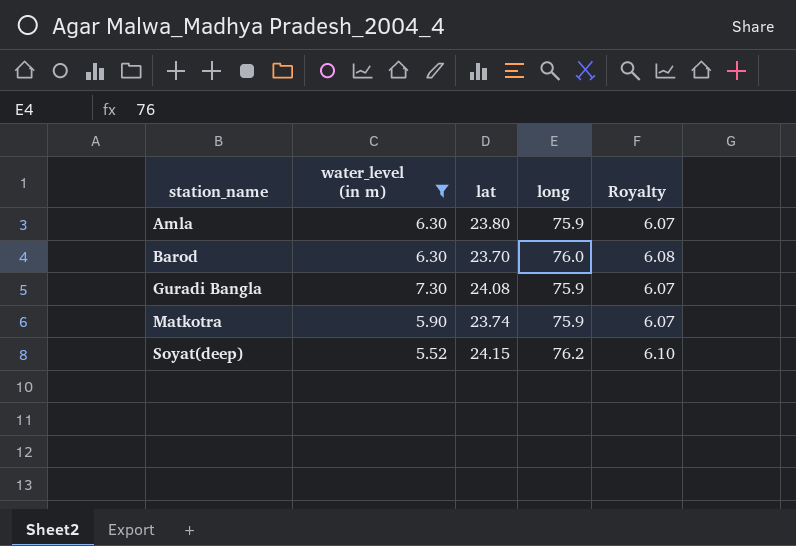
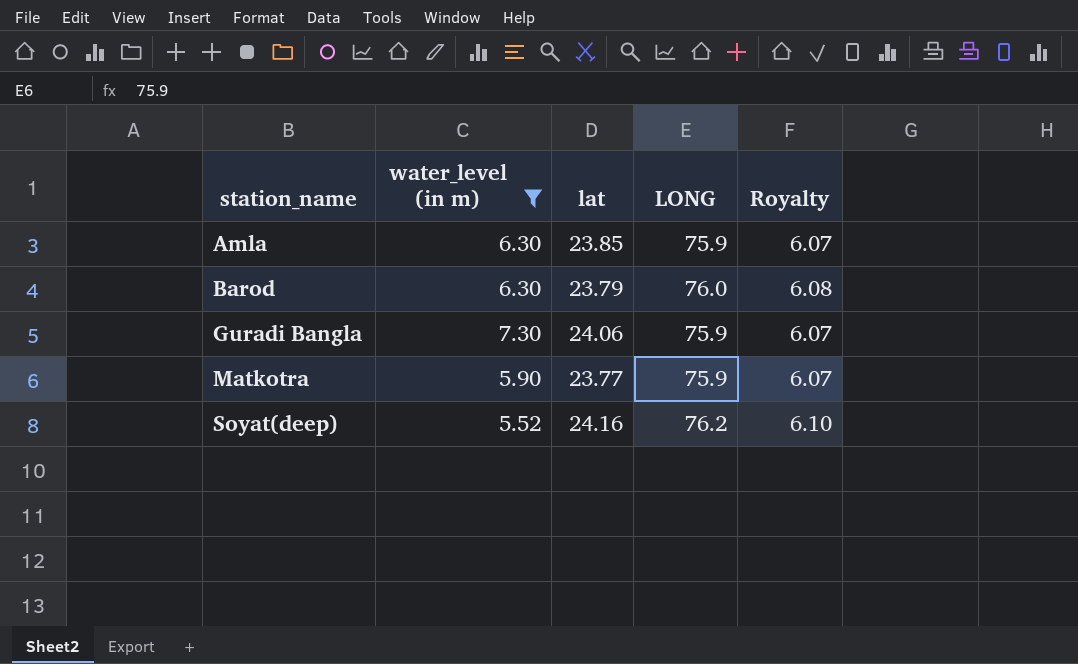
column name: long -> LONG
Amla | lat: 23.80 -> 23.85
Barod | lat: 23.70 -> 23.79
Guradi Bangla | lat: 24.08 -> 24.06
Matkotra | lat: 23.74 -> 23.77
Soyat(deep) | lat: 24.15 -> 24.16

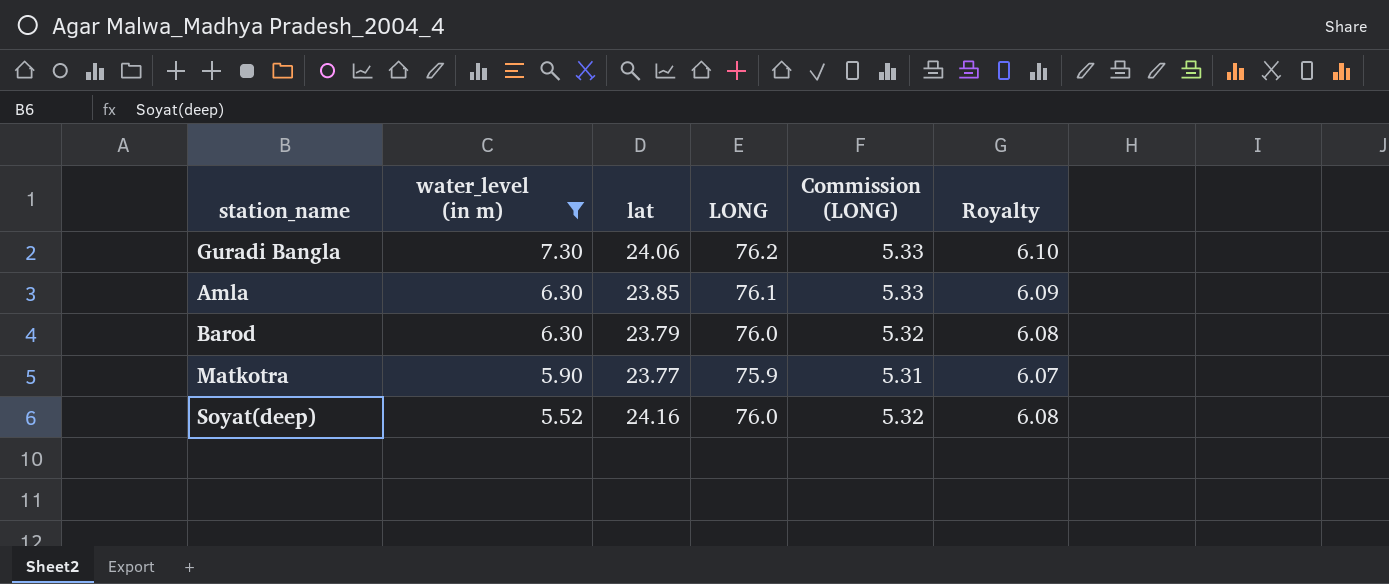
row order: station_name ascending -> water_level (in m) descending
column Commission (LONG) | formula: none -> [LONG] * 0.07
Guradi Bangla | LONG: 75.9 -> 76.2
Guradi Bangla | Royalty: 6.07 -> 6.10
Amla | LONG: 75.9 -> 76.1
Amla | Royalty: 6.07 -> 6.09
Soyat(deep) | LONG: 76.2 -> 76.0
Soyat(deep) | Royalty: 6.10 -> 6.08

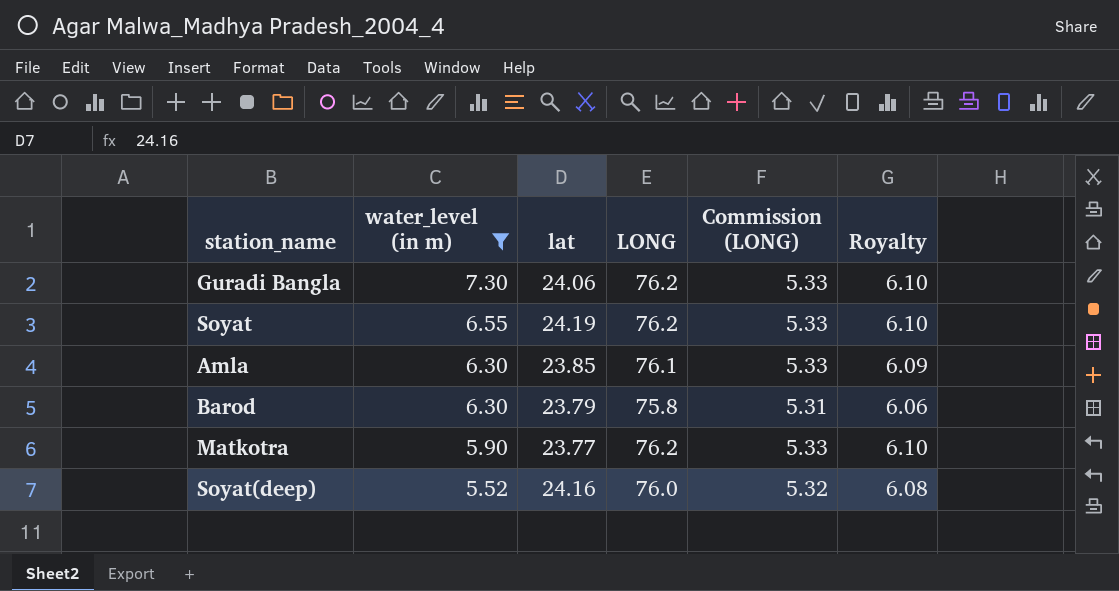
row Soyat: none -> 6.55 | 24.19 | 76.2 | 5.33 | 6.10
Barod | LONG: 76.0 -> 75.8
Barod | Commission (LONG): 5.32 -> 5.31
Barod | Royalty: 6.08 -> 6.06
Matkotra | LONG: 75.9 -> 76.2
Matkotra | Commission (LONG): 5.31 -> 5.33
Matkotra | Royalty: 6.07 -> 6.10

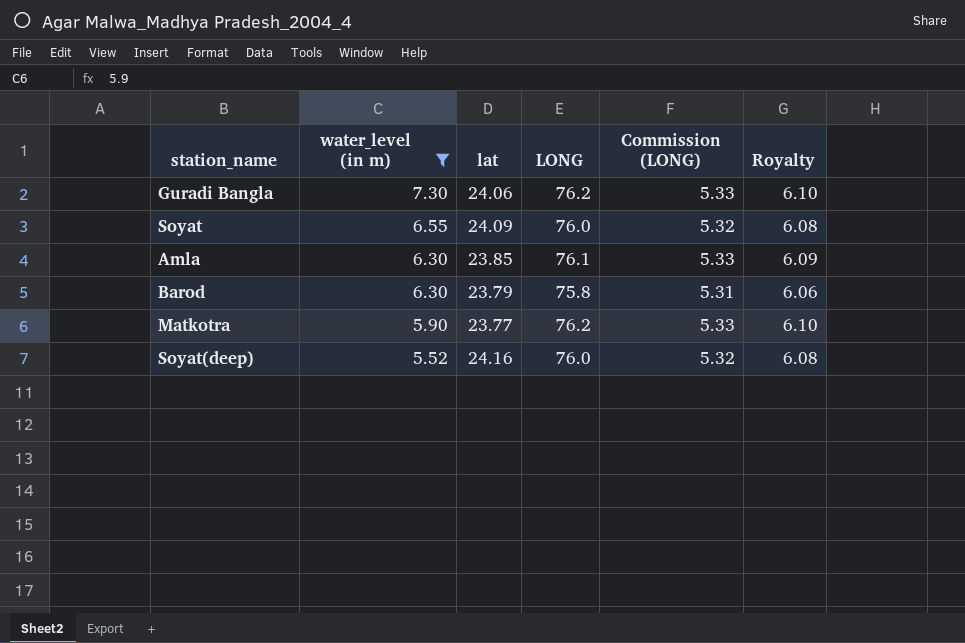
Soyat | lat: 24.19 -> 24.09
Soyat | LONG: 76.2 -> 76.0
Soyat | Commission (LONG): 5.33 -> 5.32
Soyat | Royalty: 6.10 -> 6.08

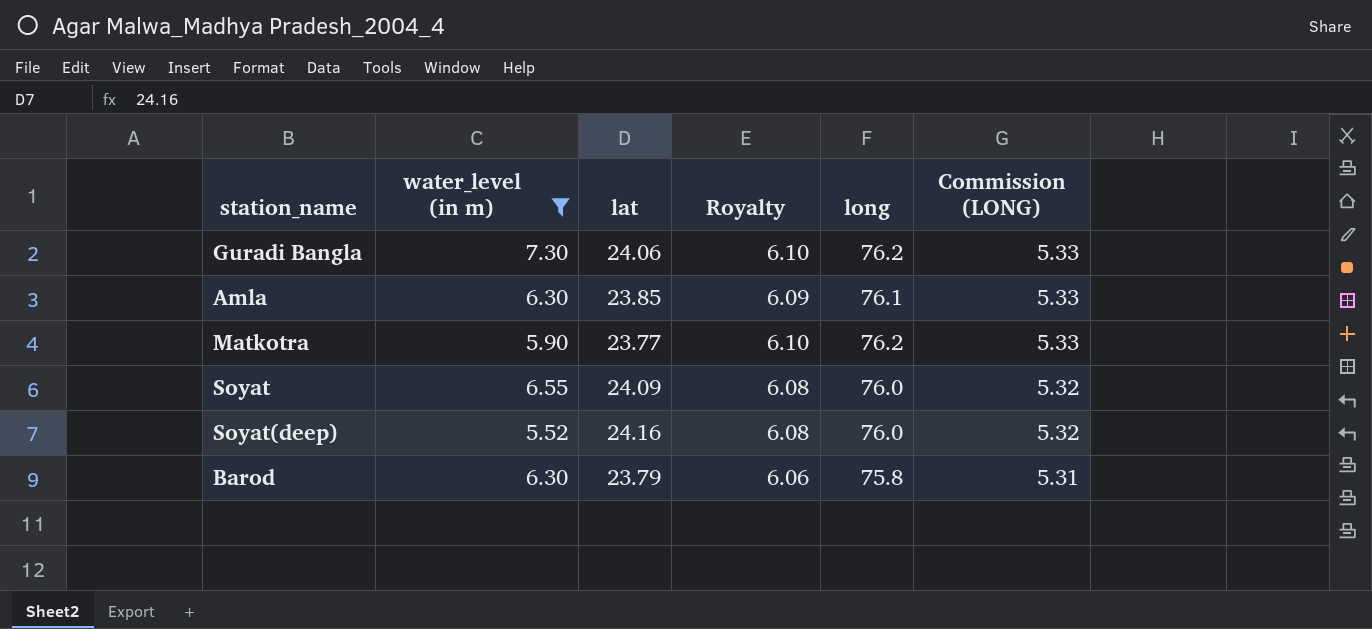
row order: water_level (in m) descending -> Commission (LONG) descending
column Royalty | position: 6 -> 4
column name: LONG -> long

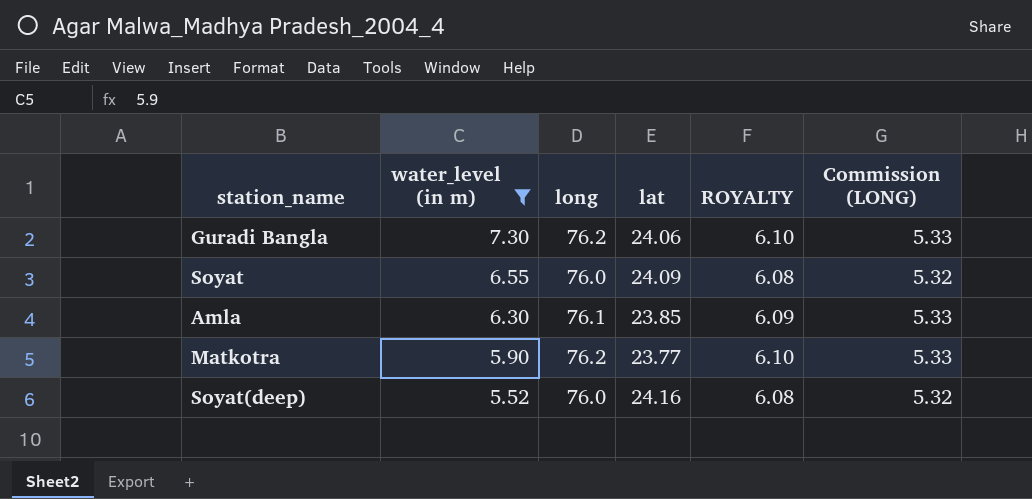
row order: Commission (LONG) descending -> water_level (in m) descending
column long | position: 5 -> 3
column name: Royalty -> ROYALTY
row Barod: 6.30 | 23.79 | 6.06 | 75.8 | 5.31 -> none

